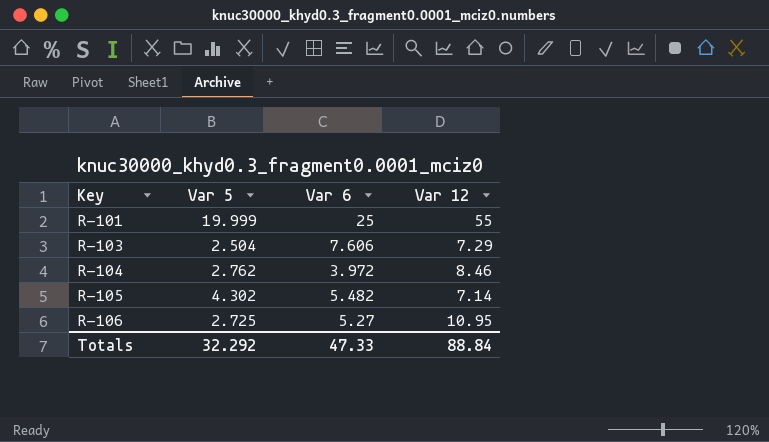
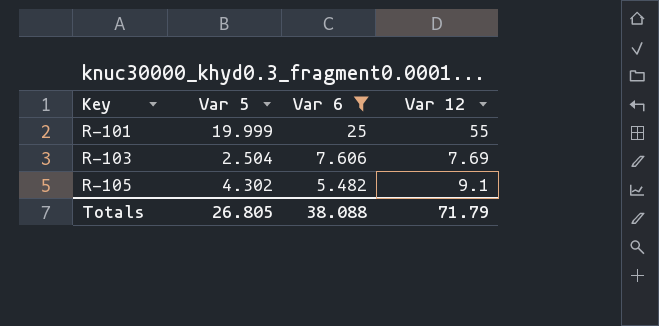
filter: none -> Var 6 >= 5.482
R-103 | Var 12: 7.29 -> 7.69
R-105 | Var 12: 7.14 -> 9.1
Totals | Var 5: 32.292 -> 26.805
Totals | Var 6: 47.33 -> 38.088
Totals | Var 12: 88.84 -> 71.79

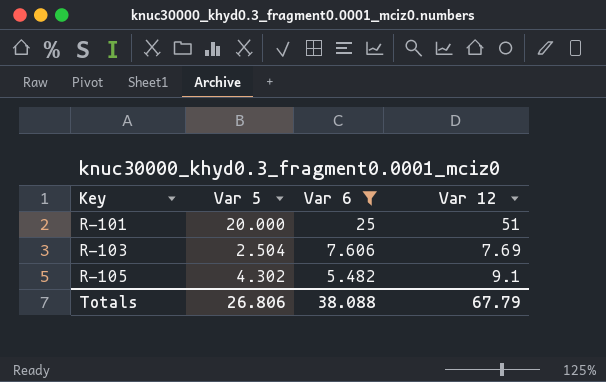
R-101 | Var 5: 19.999 -> 20.000
R-101 | Var 12: 55 -> 51
Totals | Var 5: 26.805 -> 26.806
Totals | Var 12: 71.79 -> 67.79

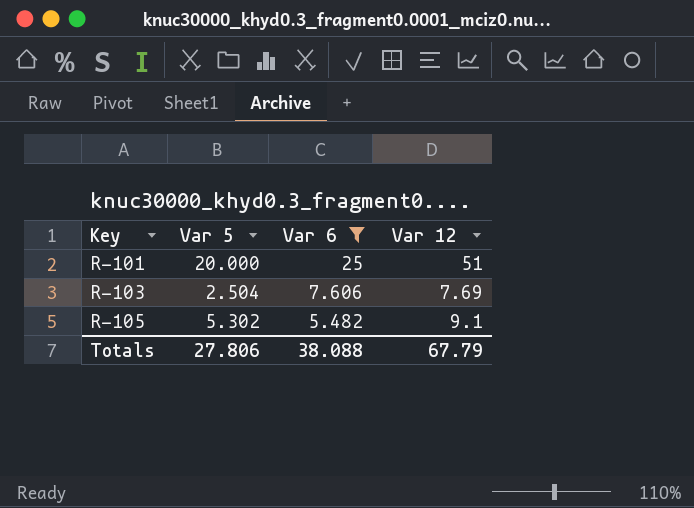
R-105 | Var 5: 4.302 -> 5.302
Totals | Var 5: 26.806 -> 27.806

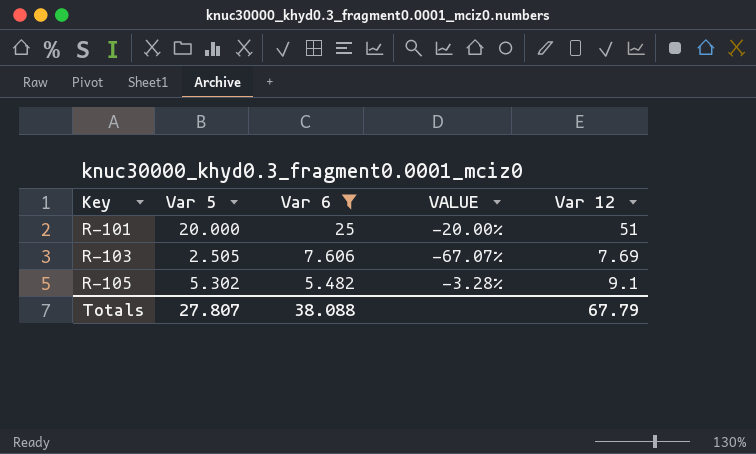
column VALUE | formula: none -> ([Var 5] - [Var 6]) / [Var 6]
R-103 | Var 5: 2.504 -> 2.505
Totals | Var 5: 27.806 -> 27.807

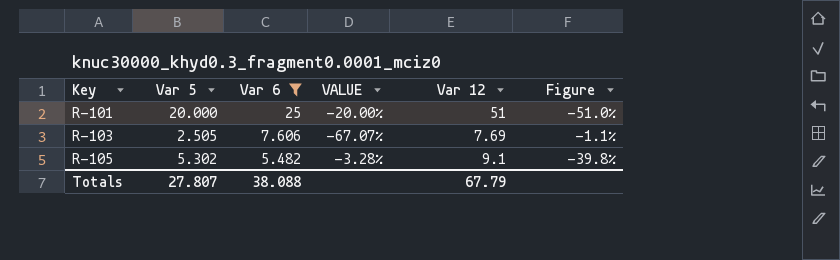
column Figure | formula: none -> ([Var 6] - [Var 12]) / [Var 12]

